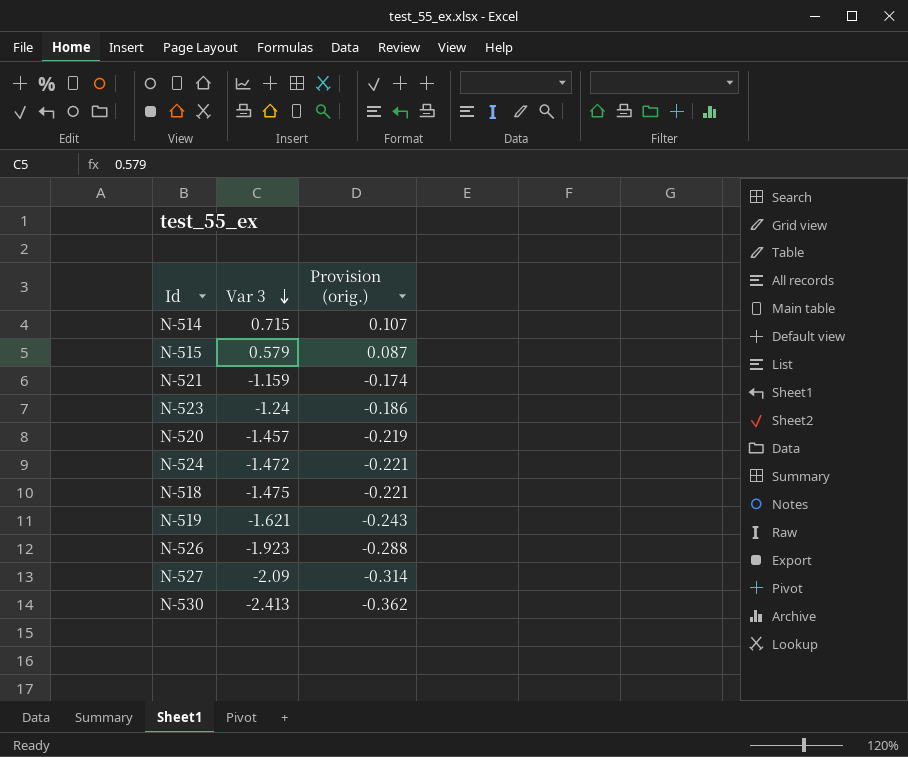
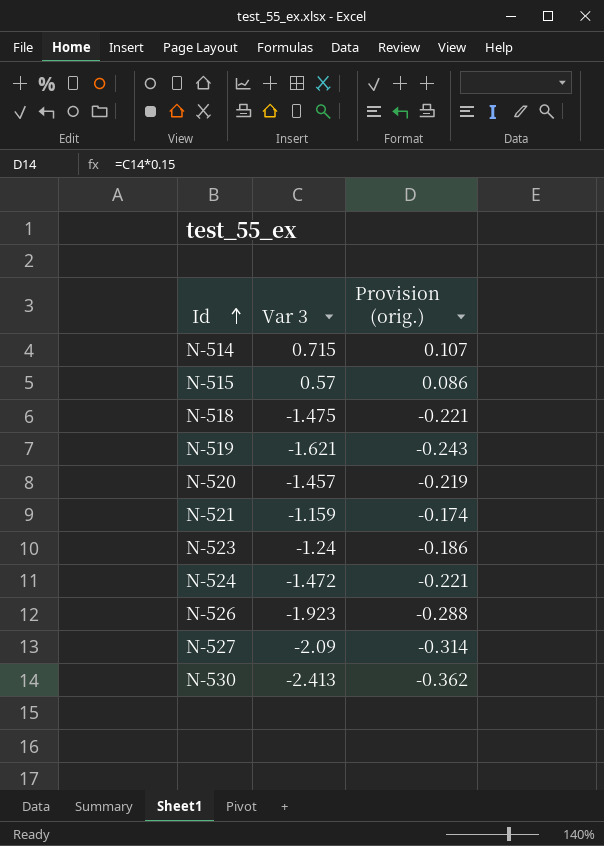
row order: Var 3 descending -> Id ascending
N-515 | Var 3: 0.579 -> 0.57
N-515 | Provision (orig.): 0.087 -> 0.086

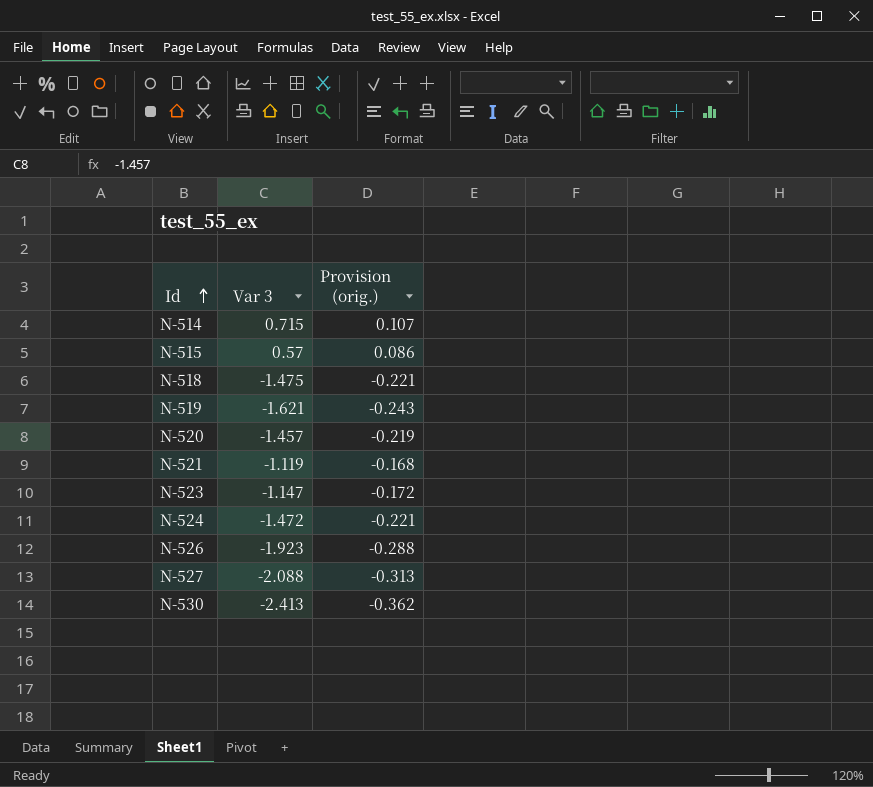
N-521 | Var 3: -1.159 -> -1.119
N-521 | Provision (orig.): -0.174 -> -0.168
N-523 | Var 3: -1.24 -> -1.147
N-523 | Provision (orig.): -0.186 -> -0.172
N-527 | Var 3: -2.09 -> -2.088
N-527 | Provision (orig.): -0.314 -> -0.313

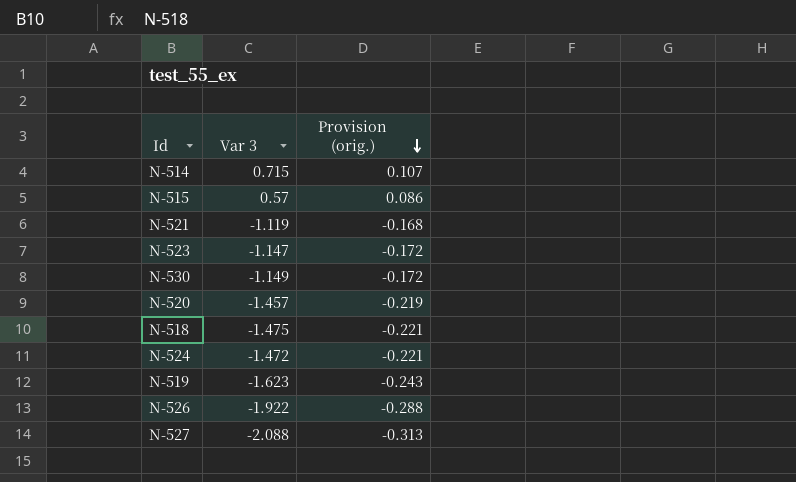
row order: Id ascending -> Provision (orig.) descending
N-530 | Var 3: -2.413 -> -1.149
N-530 | Provision (orig.): -0.362 -> -0.172
N-519 | Var 3: -1.621 -> -1.623
N-526 | Var 3: -1.923 -> -1.922

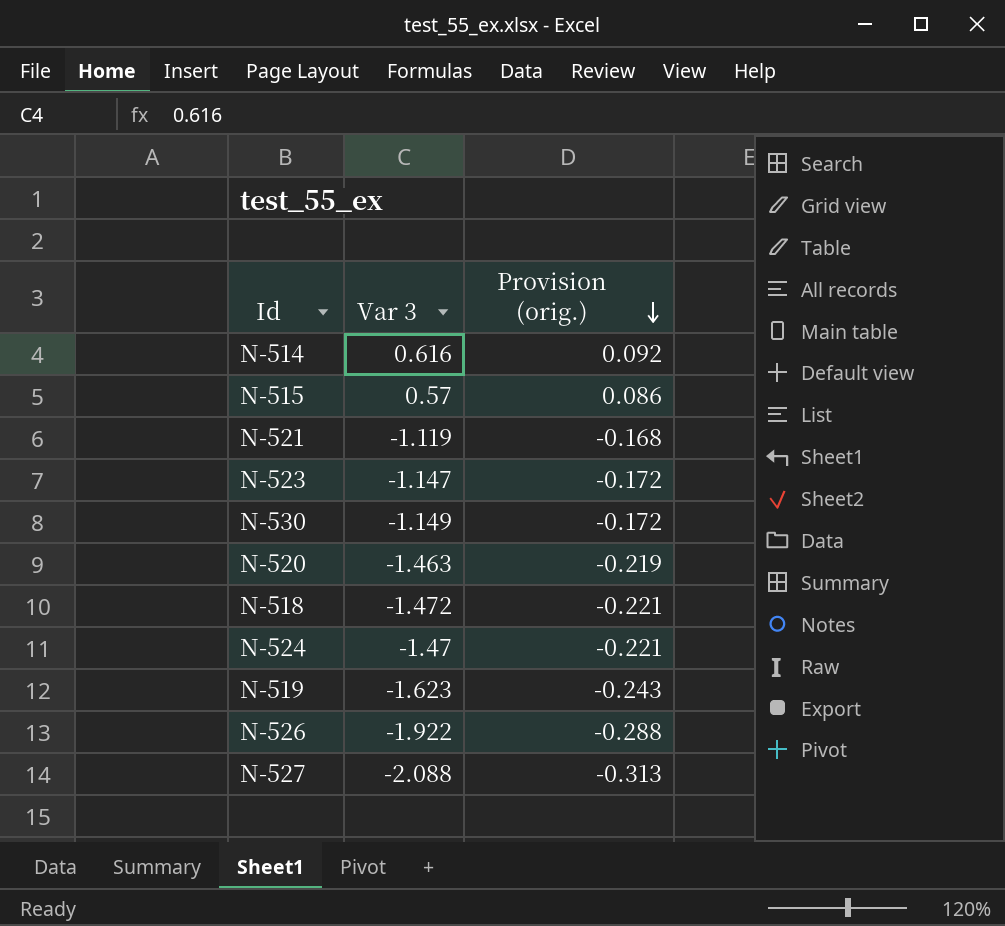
N-514 | Var 3: 0.715 -> 0.616
N-514 | Provision (orig.): 0.107 -> 0.092
N-520 | Var 3: -1.457 -> -1.463
N-518 | Var 3: -1.475 -> -1.472
N-524 | Var 3: -1.472 -> -1.47

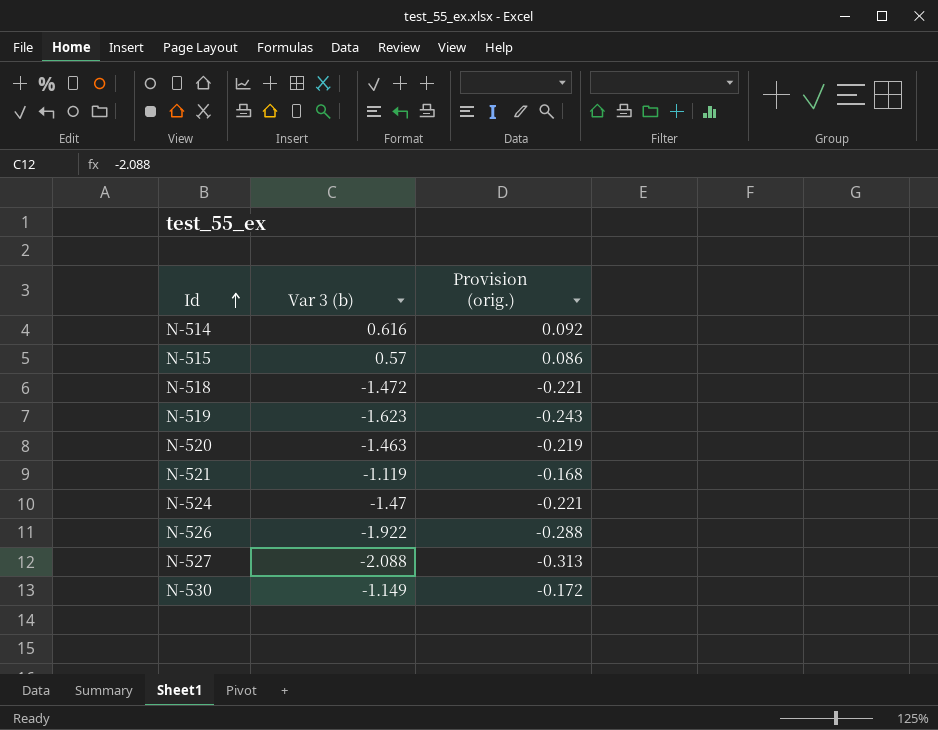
row order: Provision (orig.) descending -> Id ascending
column name: Var 3 -> Var 3 (b)
row N-523: -1.147 | -0.172 -> none

